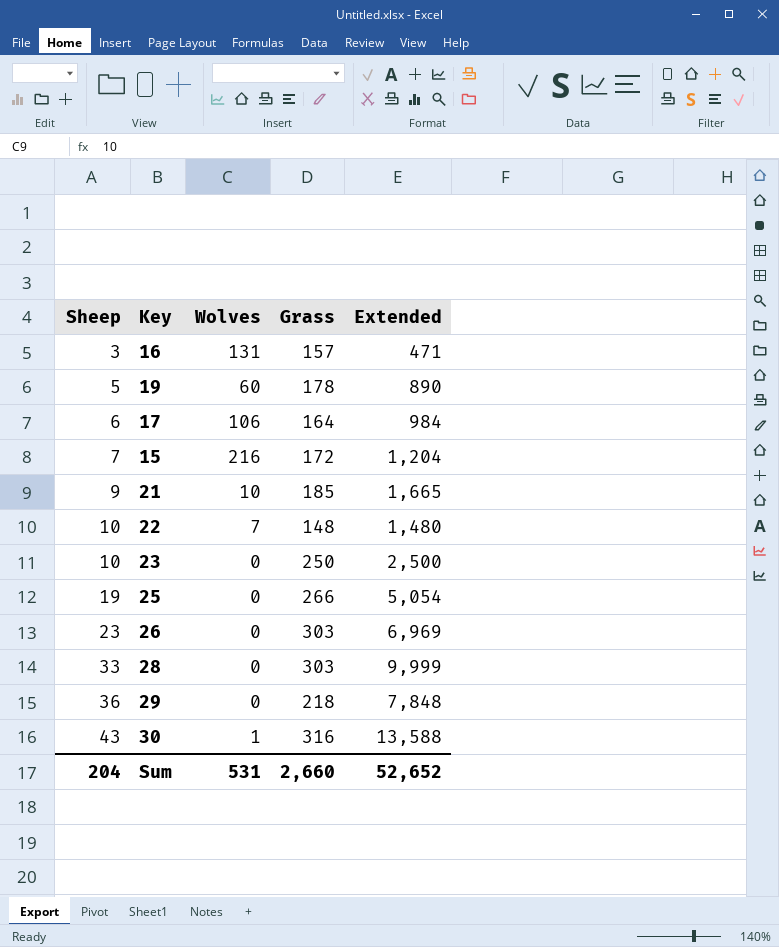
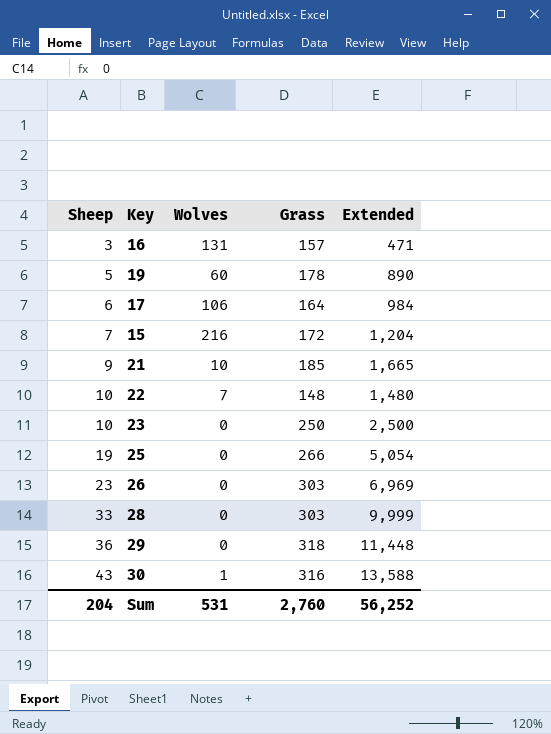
29 | Grass: 218 -> 318
29 | Extended: 7,848 -> 11,448
Sum | Grass: 2,660 -> 2,760
Sum | Extended: 52,652 -> 56,252

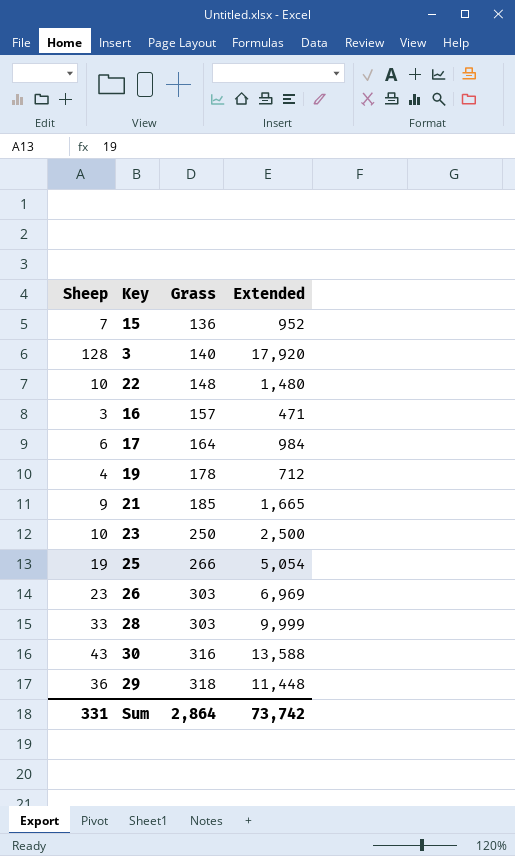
row order: Sheep ascending -> Grass ascending
column Wolves | position: 3 -> none
15 | Grass: 172 -> 136
15 | Extended: 1,204 -> 952
row 3: none -> 128 | 140 | 17,920
19 | Sheep: 5 -> 4
19 | Extended: 890 -> 712
Sum | Sheep: 204 -> 331
Sum | Grass: 2,760 -> 2,864
Sum | Extended: 56,252 -> 73,742

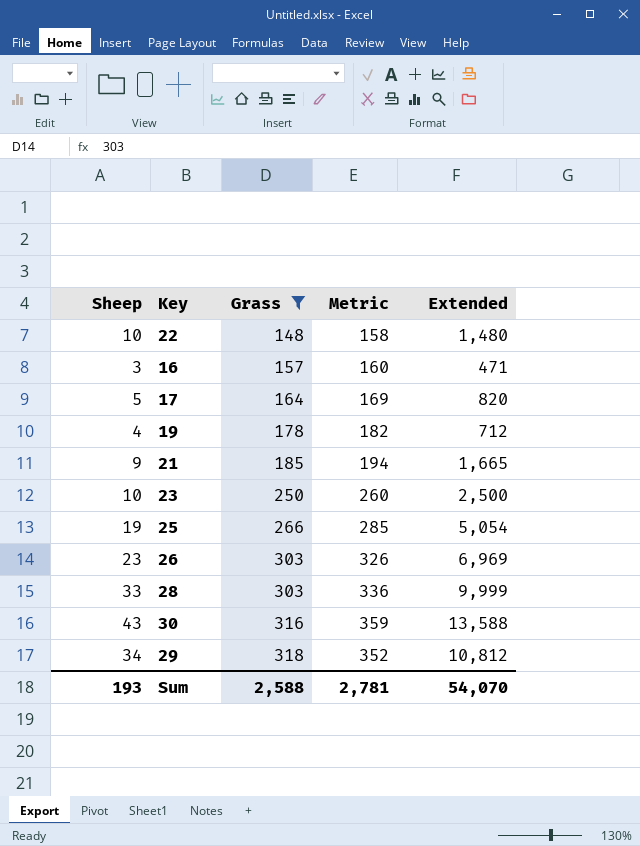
filter: none -> Grass >= 148
column Metric | formula: none -> [Sheep] + [Grass]
17 | Sheep: 6 -> 5
17 | Extended: 984 -> 820
29 | Sheep: 36 -> 34
29 | Extended: 11,448 -> 10,812
Sum | Sheep: 331 -> 193
Sum | Grass: 2,864 -> 2,588
Sum | Extended: 73,742 -> 54,070

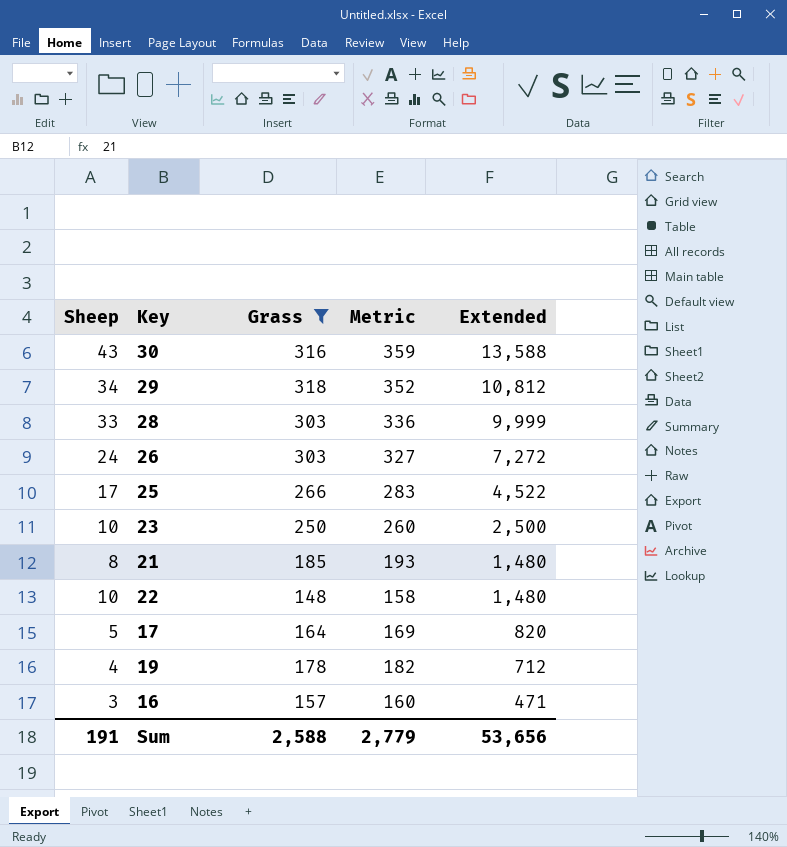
row order: Grass ascending -> Extended descending
26 | Sheep: 23 -> 24
26 | Metric: 326 -> 327
26 | Extended: 6,969 -> 7,272
25 | Sheep: 19 -> 17
25 | Metric: 285 -> 283
25 | Extended: 5,054 -> 4,522
21 | Sheep: 9 -> 8
21 | Metric: 194 -> 193
21 | Extended: 1,665 -> 1,480
Sum | Sheep: 193 -> 191
Sum | Metric: 2,781 -> 2,779
Sum | Extended: 54,070 -> 53,656

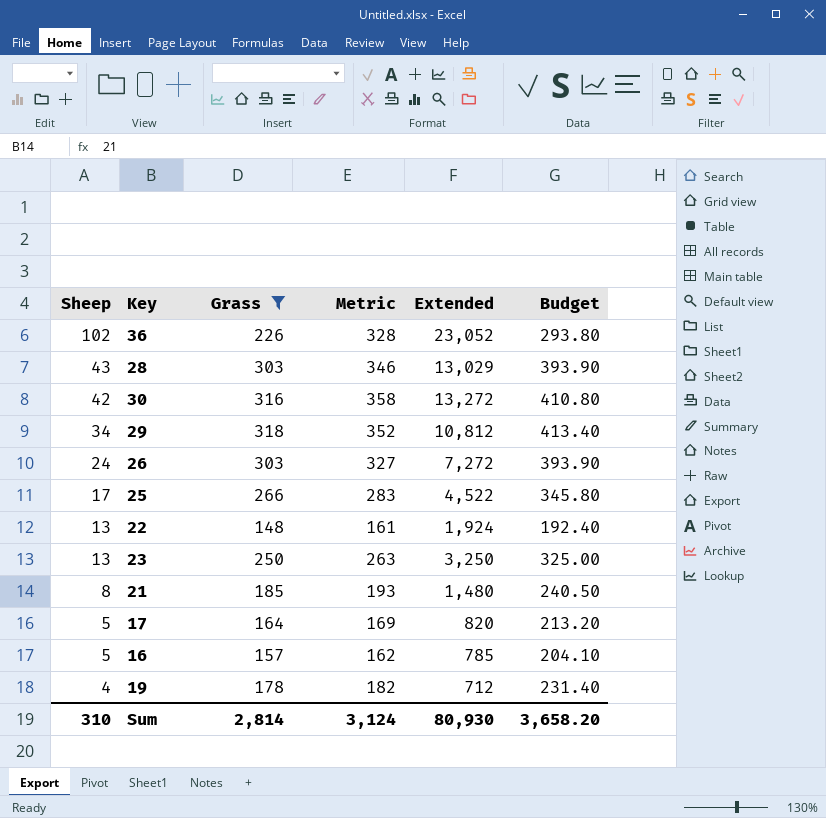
row order: Extended descending -> Sheep descending
column Budget | formula: none -> [Grass] * 1.3
row 36: none -> 102 | 226 | 328 | 23,052 | 293.80
28 | Sheep: 33 -> 43
28 | Metric: 336 -> 346
28 | Extended: 9,999 -> 13,029
30 | Sheep: 43 -> 42
30 | Metric: 359 -> 358
30 | Extended: 13,588 -> 13,272
22 | Sheep: 10 -> 13
22 | Metric: 158 -> 161
22 | Extended: 1,480 -> 1,924
23 | Sheep: 10 -> 13
23 | Metric: 260 -> 263
23 | Extended: 2,500 -> 3,250
16 | Sheep: 3 -> 5
16 | Metric: 160 -> 162
16 | Extended: 471 -> 785
Sum | Sheep: 191 -> 310
Sum | Grass: 2,588 -> 2,814
Sum | Metric: 2,779 -> 3,124
Sum | Extended: 53,656 -> 80,930

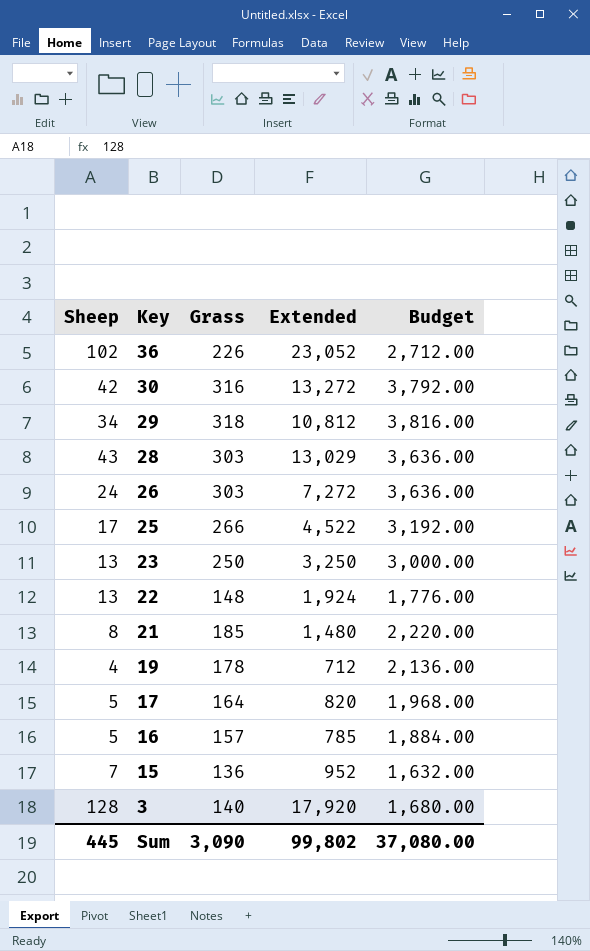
filter: Grass >= 148 -> none
row order: Sheep descending -> Key descending
column Metric | formula: [Sheep] + [Grass] -> none
column Budget | formula: [Grass] * 1.3 -> [Grass] * 12
Sum | Sheep: 310 -> 445
Sum | Grass: 2,814 -> 3,090
Sum | Extended: 80,930 -> 99,802
Sum | Budget: 3,658.20 -> 37,080.00

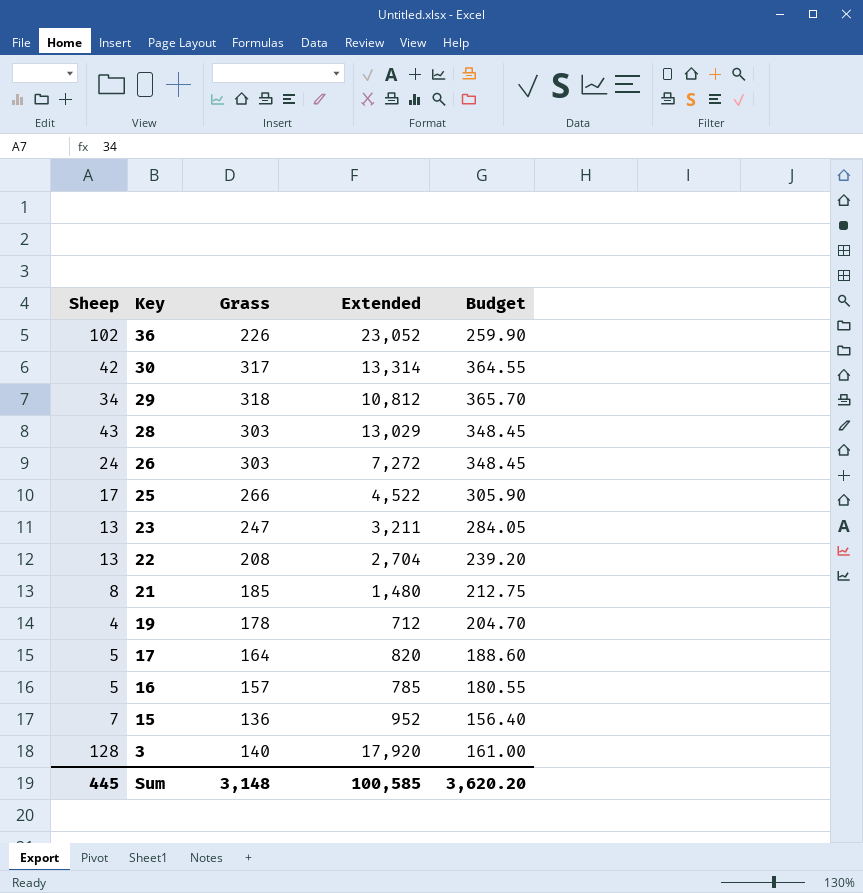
column Budget | formula: [Grass] * 12 -> [Grass] * 1.15
30 | Grass: 316 -> 317
30 | Extended: 13,272 -> 13,314
23 | Grass: 250 -> 247
23 | Extended: 3,250 -> 3,211
22 | Grass: 148 -> 208
22 | Extended: 1,924 -> 2,704
Sum | Grass: 3,090 -> 3,148
Sum | Extended: 99,802 -> 100,585
Sum | Budget: 37,080.00 -> 3,620.20

